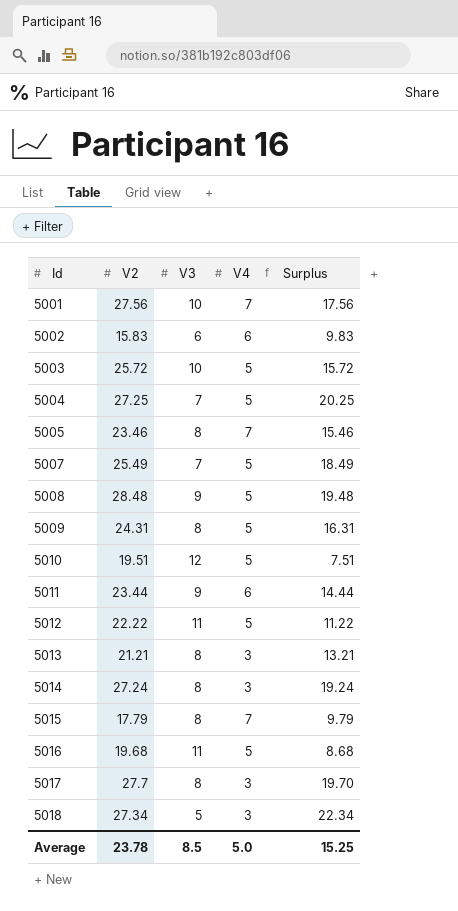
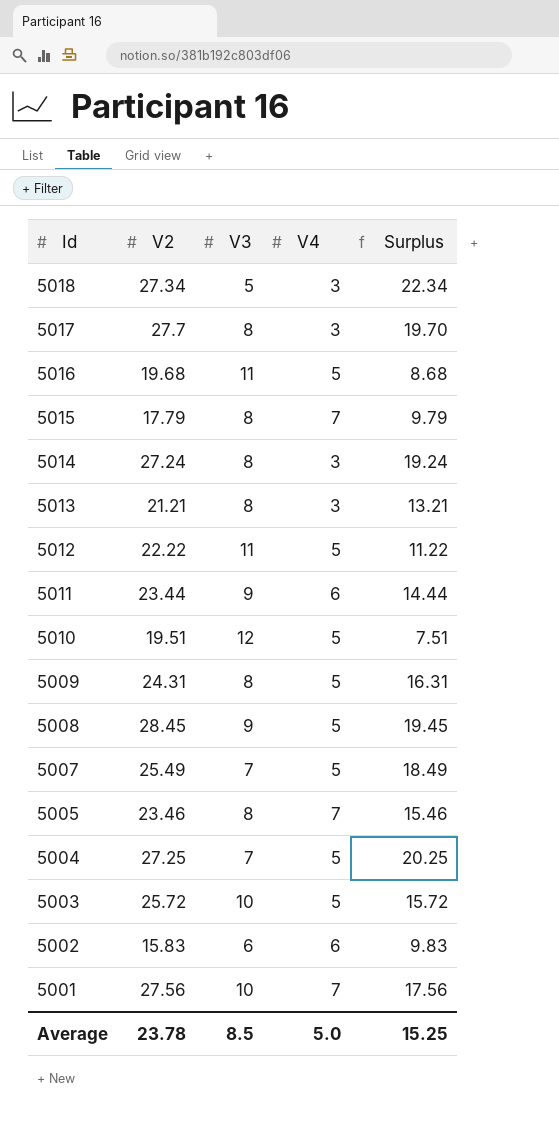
row order: Id ascending -> Id descending
5008 | V2: 28.48 -> 28.45
5008 | Surplus: 19.48 -> 19.45

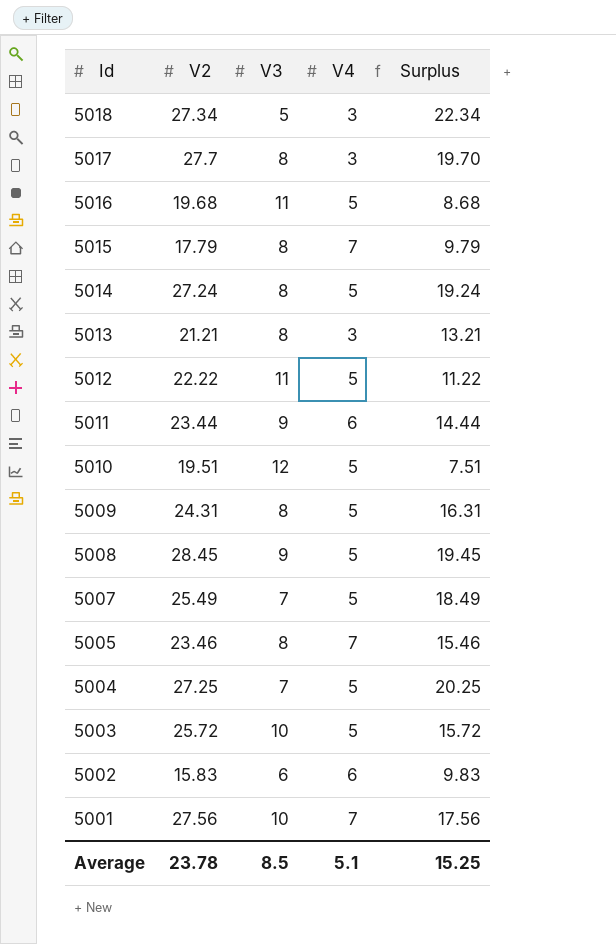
5014 | V4: 3 -> 5
Average | V4: 5.0 -> 5.1

